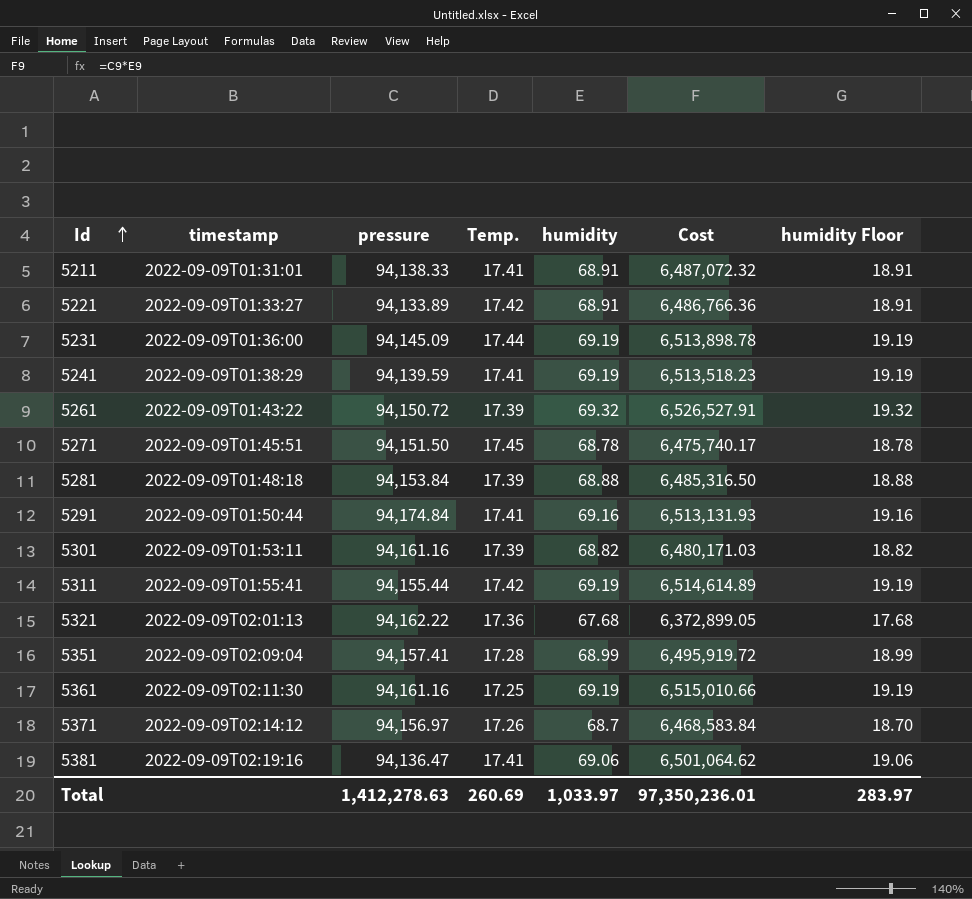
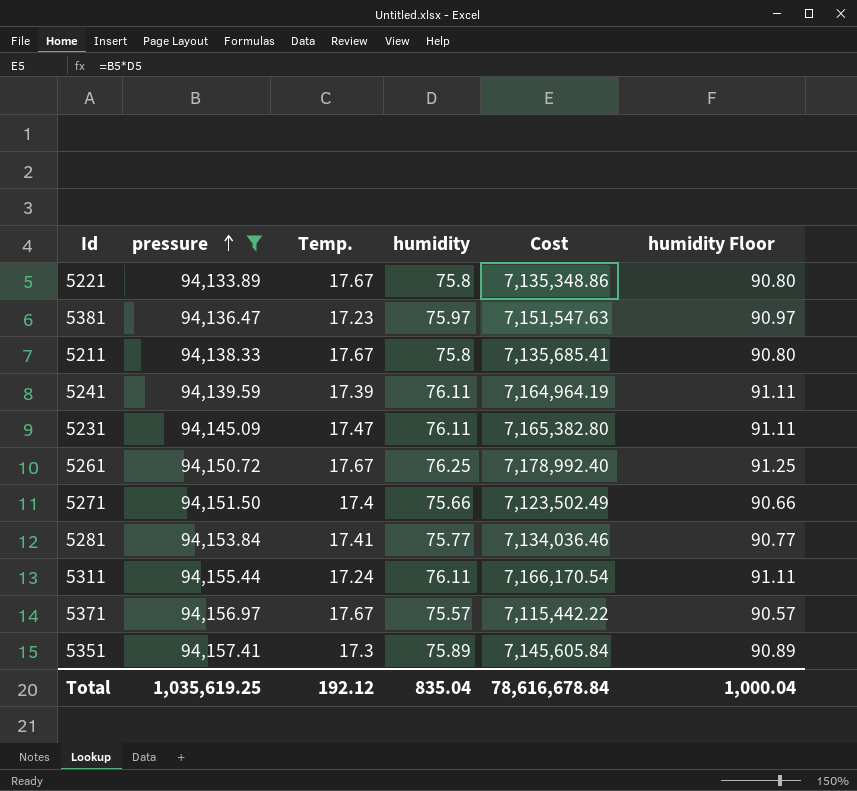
filter: none -> pressure <= 94,157.41
row order: Id ascending -> pressure ascending
column timestamp | position: 2 -> none
column humidity Floor | formula: [humidity] - 50 -> [humidity] + 15
5221 | Temp.: 17.42 -> 17.67
5221 | humidity: 68.91 -> 75.8
5221 | Cost: 6,486,766.36 -> 7,135,348.86
5381 | Temp.: 17.41 -> 17.23
5381 | humidity: 69.06 -> 75.97
5381 | Cost: 6,501,064.62 -> 7,151,547.63
5211 | Temp.: 17.41 -> 17.67
5211 | humidity: 68.91 -> 75.8
5211 | Cost: 6,487,072.32 -> 7,135,685.41
5241 | Temp.: 17.41 -> 17.39
5241 | humidity: 69.19 -> 76.11
5241 | Cost: 6,513,518.23 -> 7,164,964.19
5231 | Temp.: 17.44 -> 17.47
5231 | humidity: 69.19 -> 76.11
5231 | Cost: 6,513,898.78 -> 7,165,382.80
5261 | Temp.: 17.39 -> 17.67
5261 | humidity: 69.32 -> 76.25
5261 | Cost: 6,526,527.91 -> 7,178,992.40
5271 | Temp.: 17.45 -> 17.4
5271 | humidity: 68.78 -> 75.66
5271 | Cost: 6,475,740.17 -> 7,123,502.49
5281 | Temp.: 17.39 -> 17.41
5281 | humidity: 68.88 -> 75.77
5281 | Cost: 6,485,316.50 -> 7,134,036.46
5311 | Temp.: 17.42 -> 17.24
5311 | humidity: 69.19 -> 76.11
5311 | Cost: 6,514,614.89 -> 7,166,170.54
5371 | Temp.: 17.26 -> 17.67
5371 | humidity: 68.7 -> 75.57
5371 | Cost: 6,468,583.84 -> 7,115,442.22
5351 | Temp.: 17.28 -> 17.3
5351 | humidity: 68.99 -> 75.89
5351 | Cost: 6,495,919.72 -> 7,145,605.84
Total | pressure: 1,412,278.63 -> 1,035,619.25
Total | Temp.: 260.69 -> 192.12
Total | humidity: 1,033.97 -> 835.04
Total | Cost: 97,350,236.01 -> 78,616,678.84
Total | humidity Floor: 283.97 -> 1,000.04

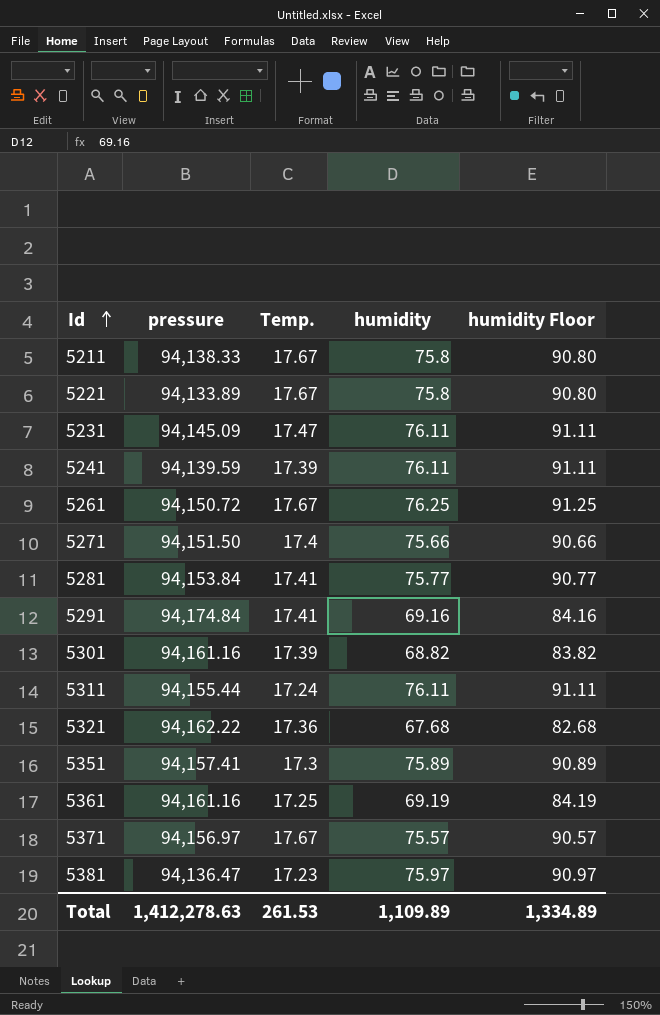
filter: pressure <= 94,157.41 -> none
row order: pressure ascending -> Id ascending
column Cost | formula: [pressure] * [humidity] -> none
Total | pressure: 1,035,619.25 -> 1,412,278.63
Total | Temp.: 192.12 -> 261.53
Total | humidity: 835.04 -> 1,109.89
Total | humidity Floor: 1,000.04 -> 1,334.89

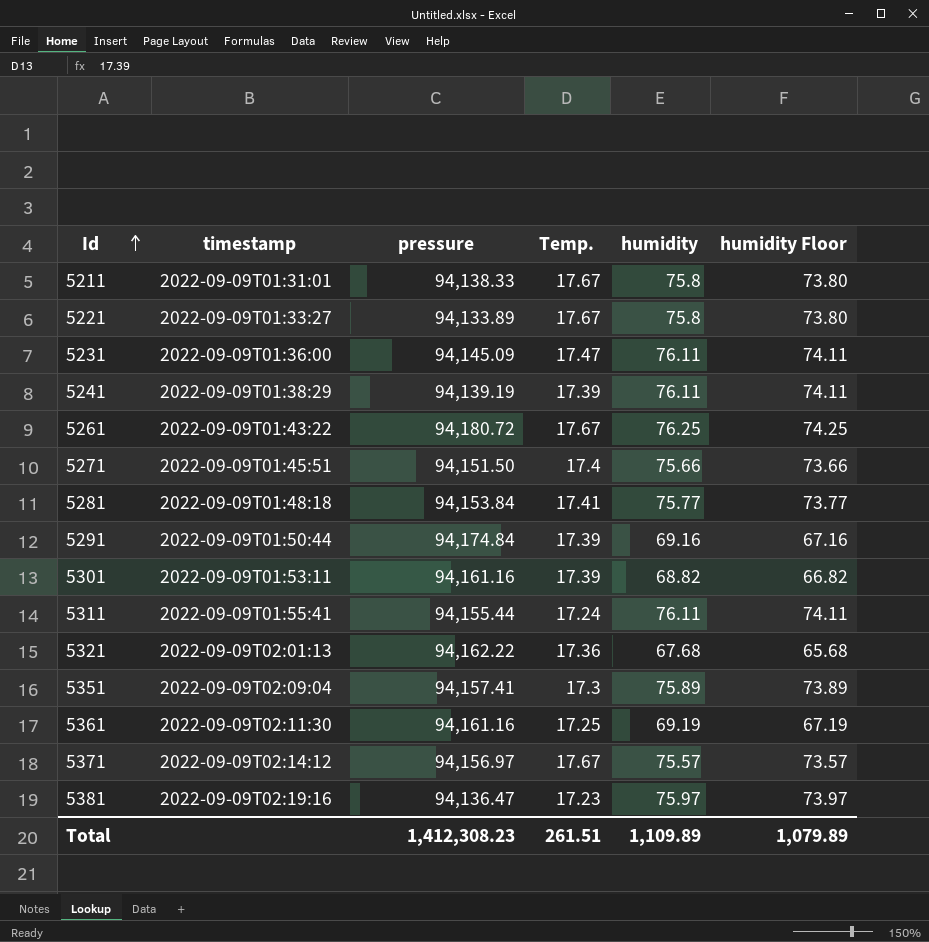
column timestamp | position: none -> 2
column humidity Floor | formula: [humidity] + 15 -> [humidity] - 2
5241 | pressure: 94,139.59 -> 94,139.19
5261 | pressure: 94,150.72 -> 94,180.72
5291 | Temp.: 17.41 -> 17.39
Total | pressure: 1,412,278.63 -> 1,412,308.23
Total | Temp.: 261.53 -> 261.51
Total | humidity Floor: 1,334.89 -> 1,079.89

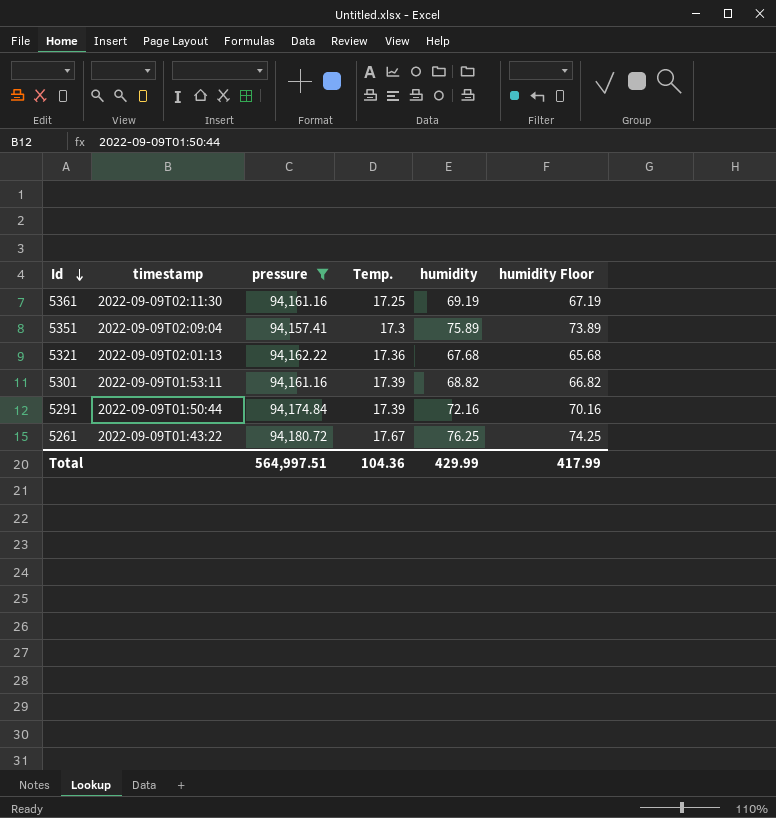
filter: none -> pressure >= 94,157.41
row order: Id ascending -> Id descending
5291 | humidity: 69.16 -> 72.16
5291 | humidity Floor: 67.16 -> 70.16
Total | pressure: 1,412,308.23 -> 564,997.51
Total | Temp.: 261.51 -> 104.36
Total | humidity: 1,109.89 -> 429.99
Total | humidity Floor: 1,079.89 -> 417.99

